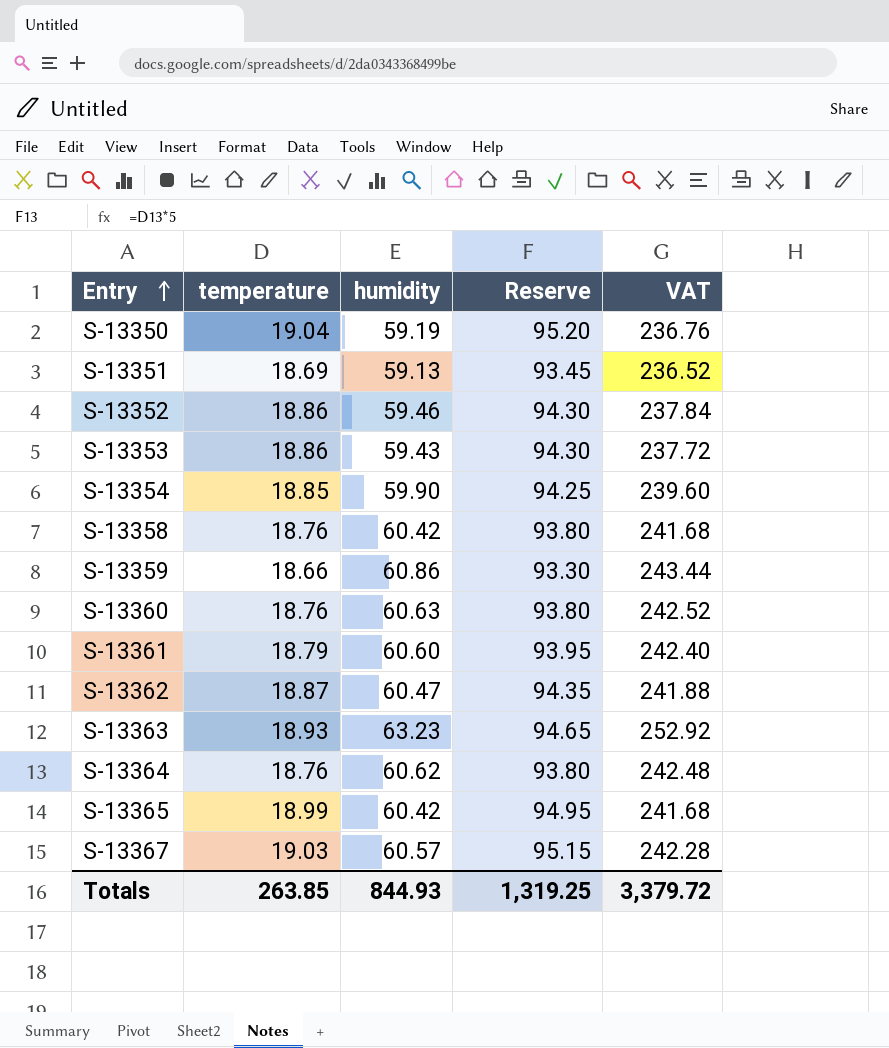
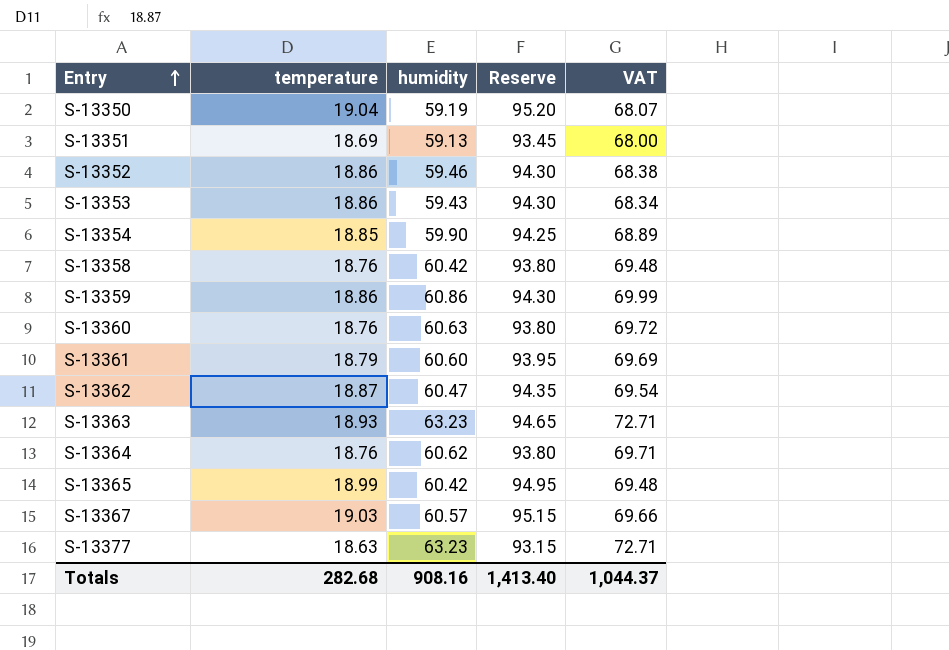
column VAT | formula: [humidity] * 4 -> [humidity] * 1.15
S-13359 | temperature: 18.66 -> 18.86
S-13359 | Reserve: 93.30 -> 94.30
row S-13377: none -> 18.63 | 63.23 | 93.15 | 72.71
Totals | temperature: 263.85 -> 282.68
Totals | humidity: 844.93 -> 908.16
Totals | Reserve: 1,319.25 -> 1,413.40
Totals | VAT: 3,379.72 -> 1,044.37

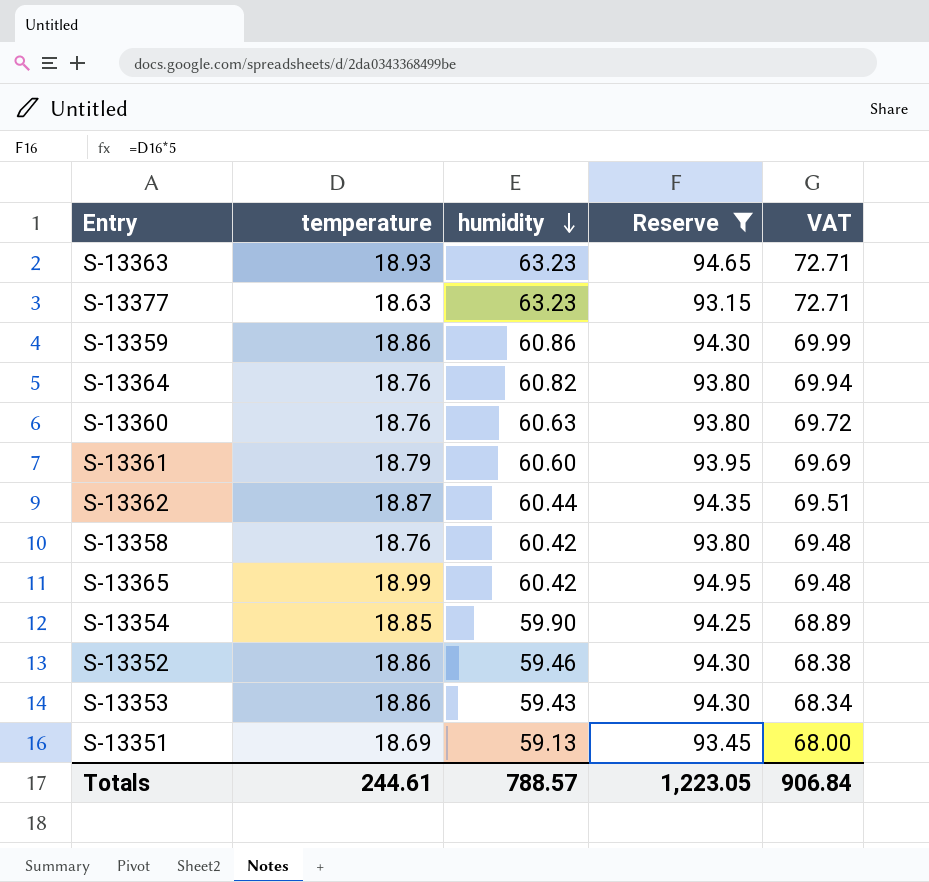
filter: none -> Reserve <= 94.95
row order: Entry ascending -> humidity descending
S-13364 | humidity: 60.62 -> 60.82
S-13364 | VAT: 69.71 -> 69.94
S-13362 | humidity: 60.47 -> 60.44
S-13362 | VAT: 69.54 -> 69.51
Totals | temperature: 282.68 -> 244.61
Totals | humidity: 908.16 -> 788.57
Totals | Reserve: 1,413.40 -> 1,223.05
Totals | VAT: 1,044.37 -> 906.84

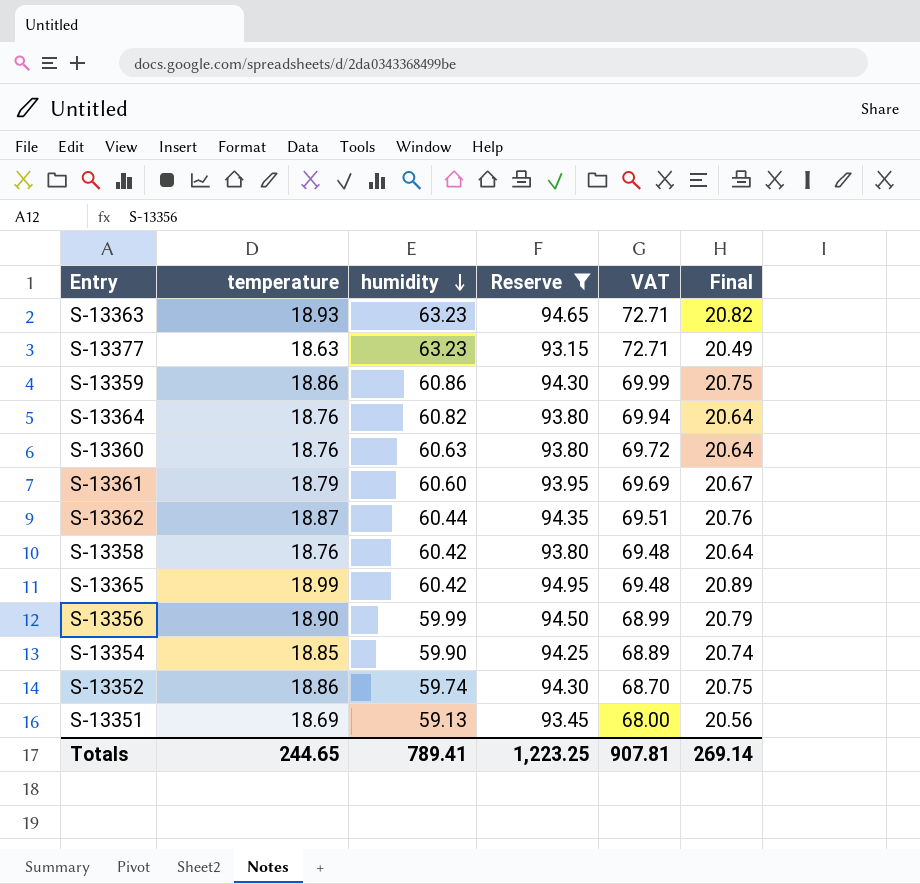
column Final | formula: none -> [temperature] * 1.1
row S-13353: 18.86 | 59.43 | 94.30 | 68.34 -> none
row S-13356: none -> 18.90 | 59.99 | 94.50 | 68.99 | 20.79
S-13352 | humidity: 59.46 -> 59.74
S-13352 | VAT: 68.38 -> 68.70
Totals | temperature: 244.61 -> 244.65
Totals | humidity: 788.57 -> 789.41
Totals | Reserve: 1,223.05 -> 1,223.25
Totals | VAT: 906.84 -> 907.81

